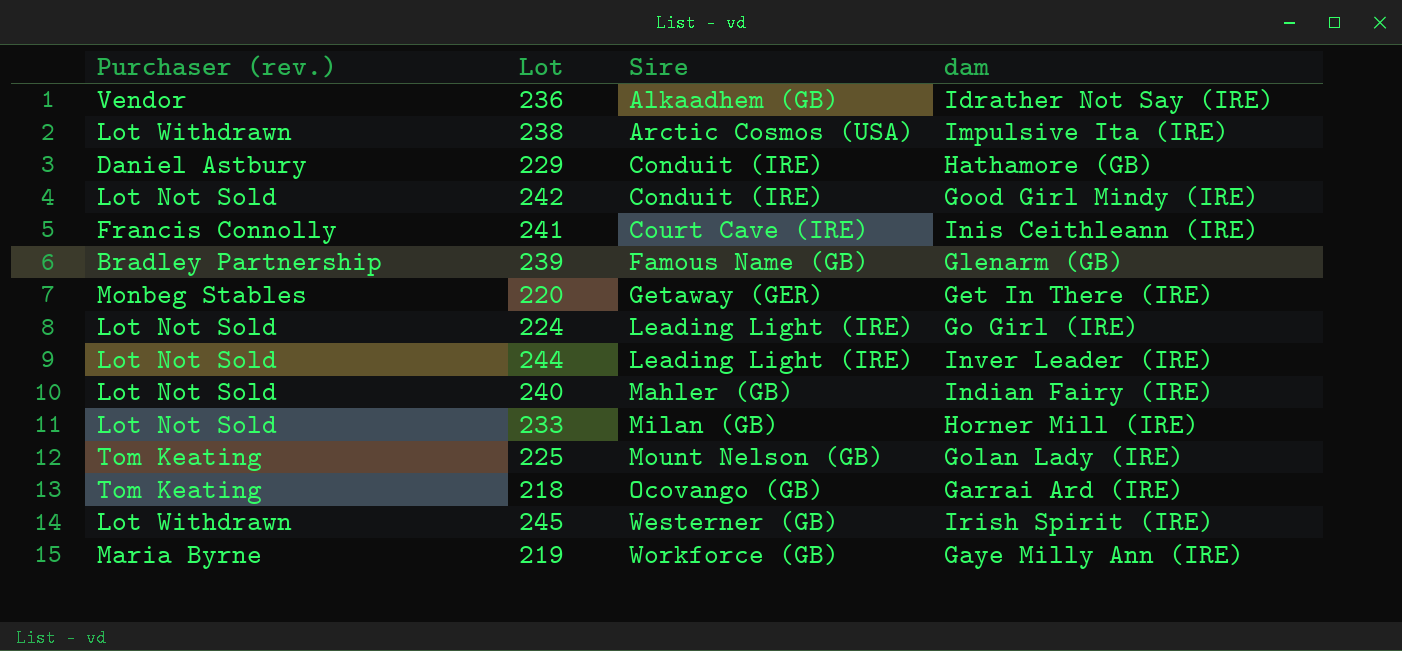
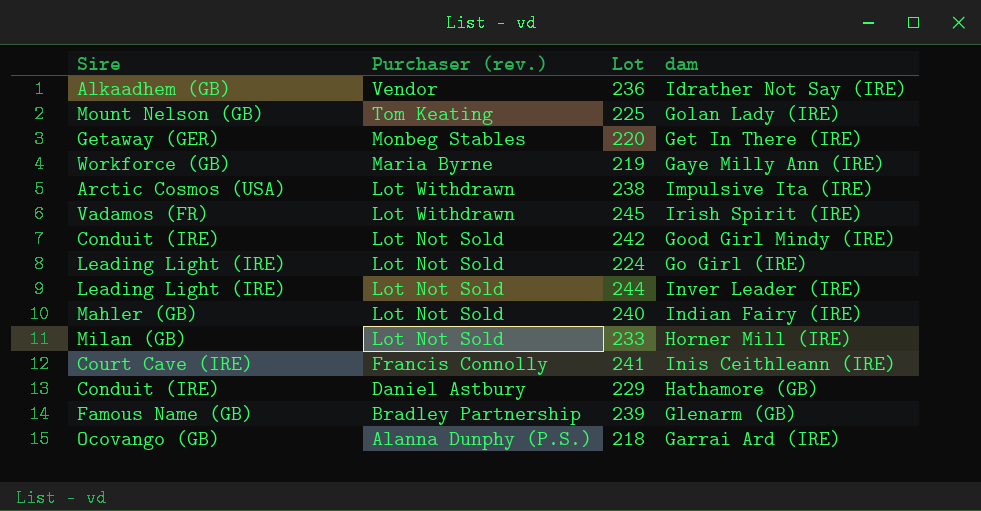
row order: Sire ascending -> Purchaser (rev.) descending
column Sire | position: 3 -> 1
245 | Sire: Westerner (GB) -> Vadamos (FR)
218 | Purchaser (rev.): Tom Keating -> Alanna Dunphy (P.S.)

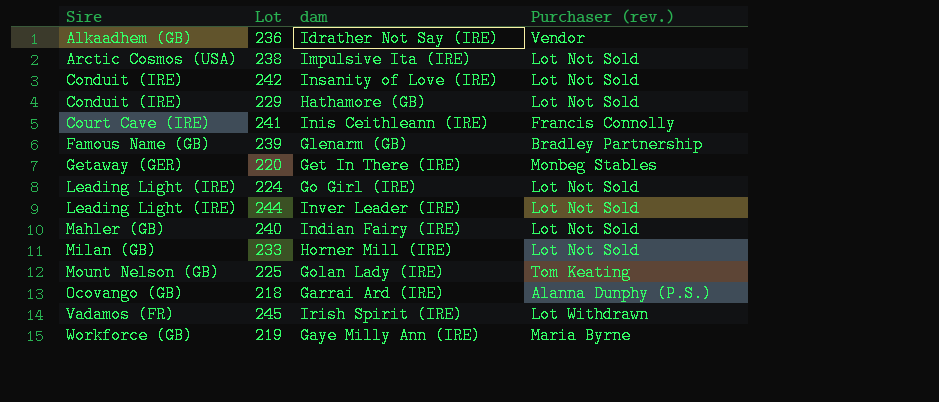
row order: Purchaser (rev.) descending -> Sire ascending
column Purchaser (rev.) | position: 2 -> 4
238 | Purchaser (rev.): Lot Withdrawn -> Lot Not Sold
242 | dam: Good Girl Mindy (IRE) -> Insanity of Love (IRE)
229 | Purchaser (rev.): Daniel Astbury -> Lot Not Sold

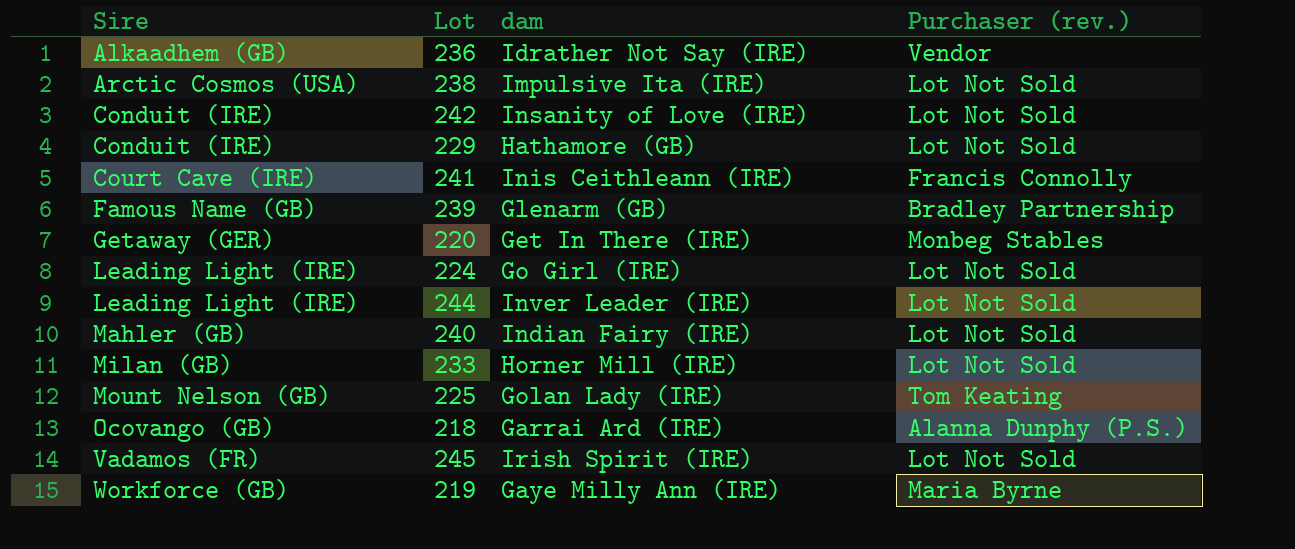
245 | Purchaser (rev.): Lot Withdrawn -> Lot Not Sold

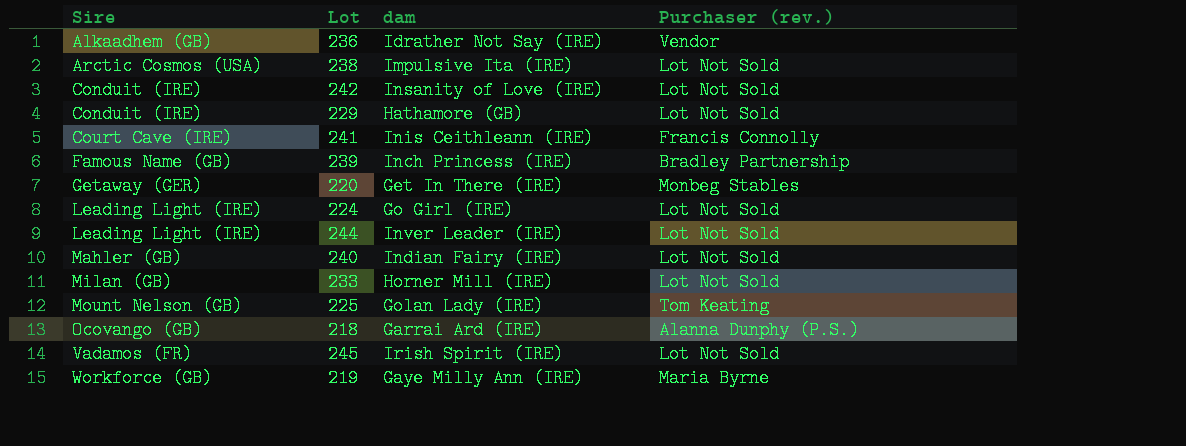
239 | dam: Glenarm (GB) -> Inch Princess (IRE)

